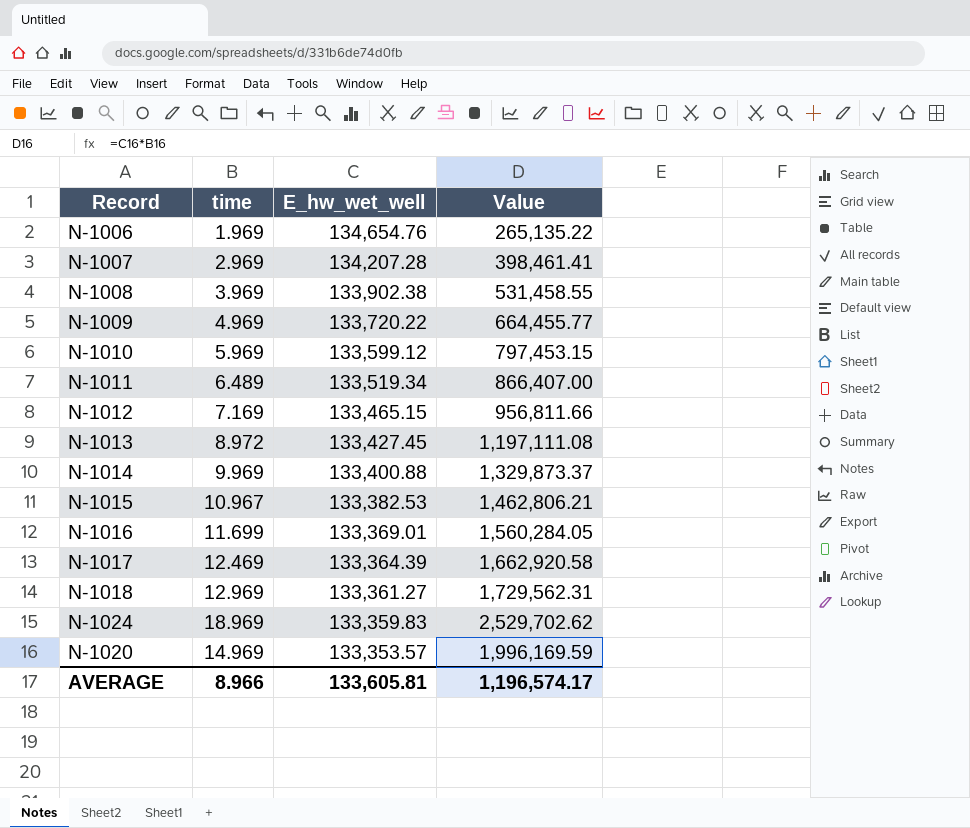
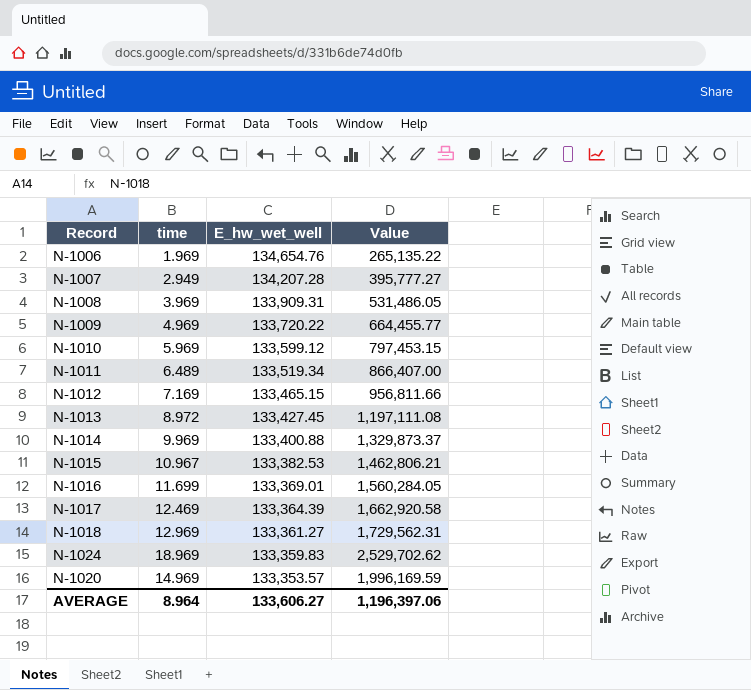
N-1007 | time: 2.969 -> 2.949
N-1007 | Value: 398,461.41 -> 395,777.27
N-1008 | E_hw_wet_well: 133,902.38 -> 133,909.31
N-1008 | Value: 531,458.55 -> 531,486.05
AVERAGE | time: 8.966 -> 8.964
AVERAGE | E_hw_wet_well: 133,605.81 -> 133,606.27
AVERAGE | Value: 1,196,574.17 -> 1,196,397.06

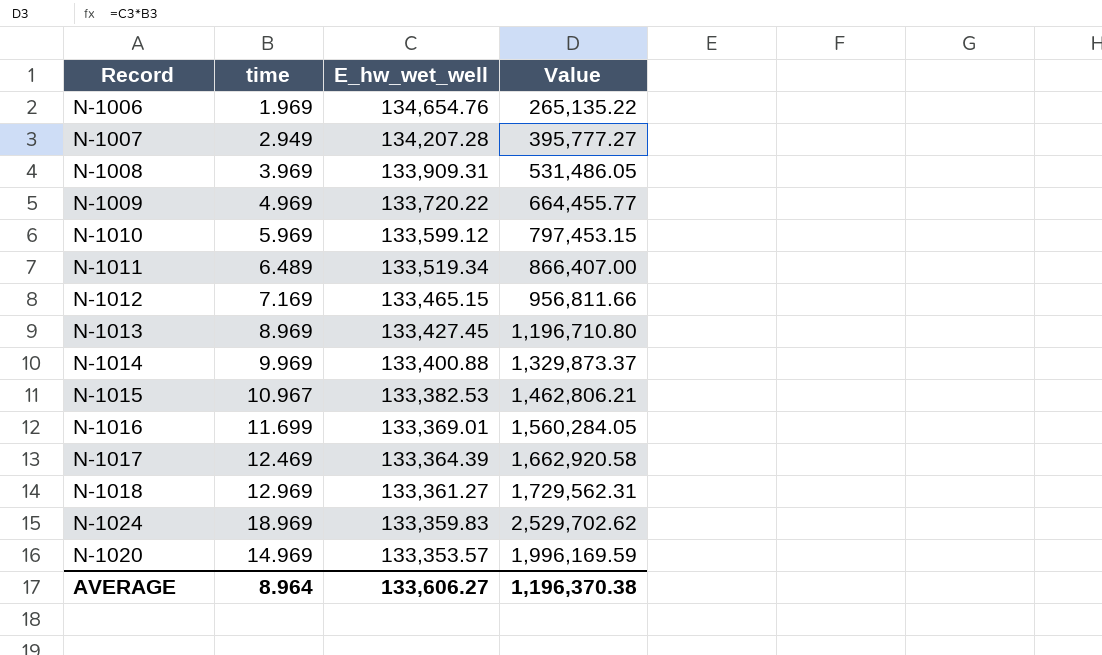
N-1013 | time: 8.972 -> 8.969
N-1013 | Value: 1,197,111.08 -> 1,196,710.80
AVERAGE | Value: 1,196,397.06 -> 1,196,370.38

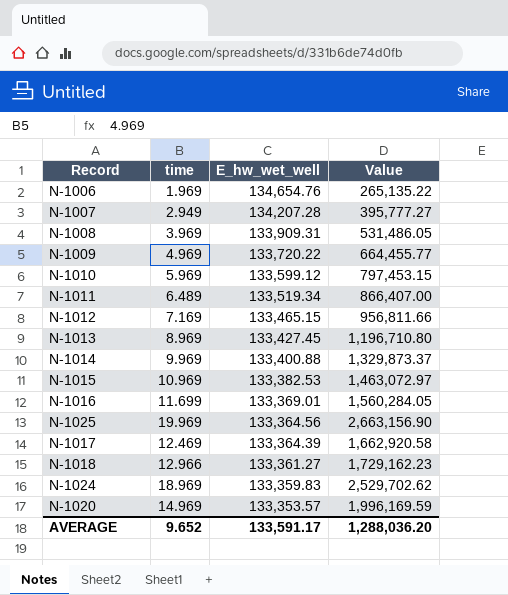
N-1015 | time: 10.967 -> 10.969
N-1015 | Value: 1,462,806.21 -> 1,463,072.97
row N-1025: none -> 19.969 | 133,364.56 | 2,663,156.90
N-1018 | time: 12.969 -> 12.966
N-1018 | Value: 1,729,562.31 -> 1,729,162.23
AVERAGE | time: 8.964 -> 9.652
AVERAGE | E_hw_wet_well: 133,606.27 -> 133,591.17
AVERAGE | Value: 1,196,370.38 -> 1,288,036.20

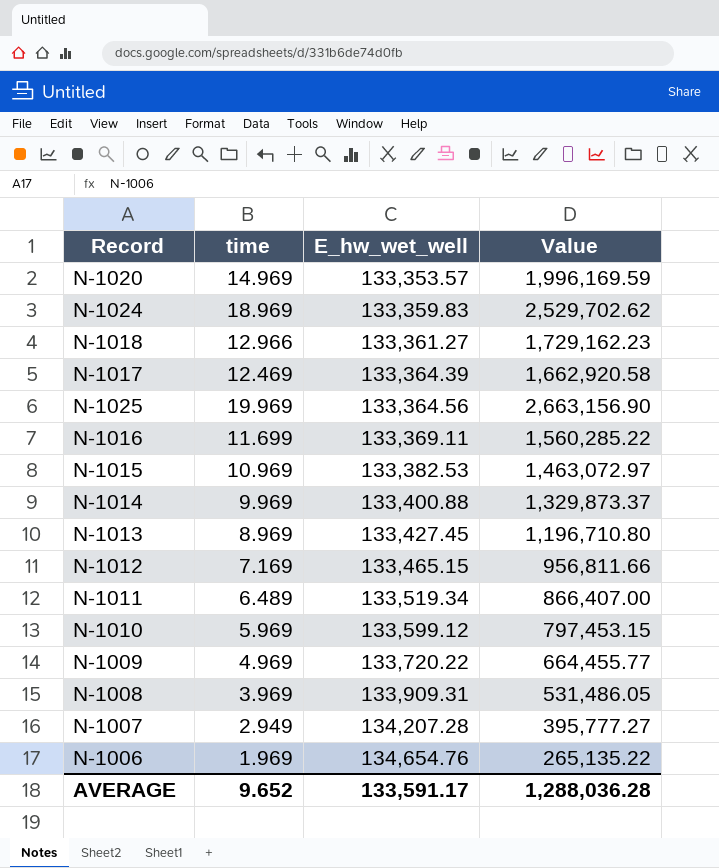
row order: E_hw_wet_well descending -> E_hw_wet_well ascending
N-1016 | E_hw_wet_well: 133,369.01 -> 133,369.11
N-1016 | Value: 1,560,284.05 -> 1,560,285.22
AVERAGE | Value: 1,288,036.20 -> 1,288,036.28

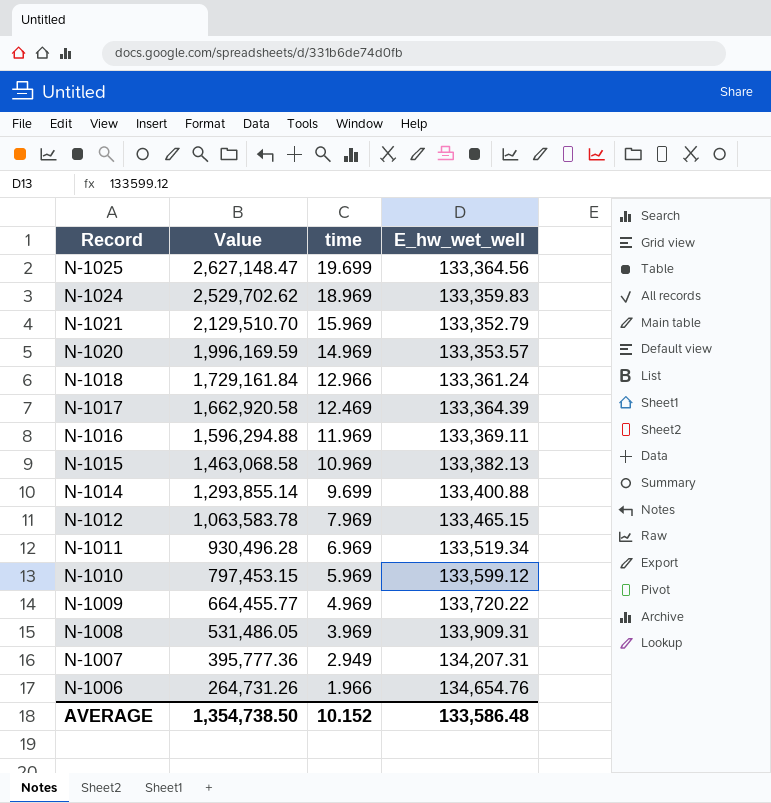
row order: E_hw_wet_well ascending -> Record descending
column Value | position: 4 -> 2
row N-1013: 8.969 | 133,427.45 | 1,196,710.80 -> none
N-1025 | Value: 2,663,156.90 -> 2,627,148.47
N-1025 | time: 19.969 -> 19.699
row N-1021: none -> 2,129,510.70 | 15.969 | 133,352.79
N-1018 | Value: 1,729,162.23 -> 1,729,161.84
N-1018 | E_hw_wet_well: 133,361.27 -> 133,361.24
N-1016 | Value: 1,560,285.22 -> 1,596,294.88
N-1016 | time: 11.699 -> 11.969
N-1015 | Value: 1,463,072.97 -> 1,463,068.58
N-1015 | E_hw_wet_well: 133,382.53 -> 133,382.13
N-1014 | Value: 1,329,873.37 -> 1,293,855.14
N-1014 | time: 9.969 -> 9.699
N-1012 | Value: 956,811.66 -> 1,063,583.78
N-1012 | time: 7.169 -> 7.969
N-1011 | Value: 866,407.00 -> 930,496.28
N-1011 | time: 6.489 -> 6.969
N-1007 | Value: 395,777.27 -> 395,777.36
N-1007 | E_hw_wet_well: 134,207.28 -> 134,207.31
N-1006 | Value: 265,135.22 -> 264,731.26
N-1006 | time: 1.969 -> 1.966
AVERAGE | Value: 1,288,036.28 -> 1,354,738.50
AVERAGE | time: 9.652 -> 10.152
AVERAGE | E_hw_wet_well: 133,591.17 -> 133,586.48

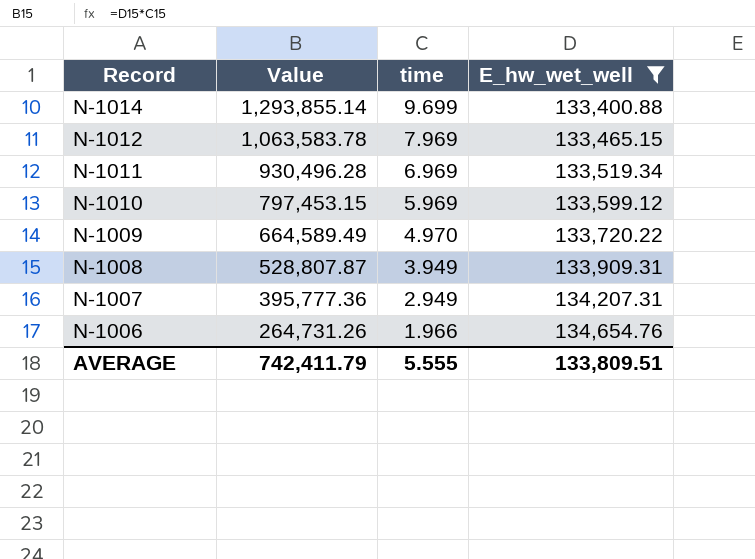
filter: none -> E_hw_wet_well >= 133,400.88
N-1009 | Value: 664,455.77 -> 664,589.49
N-1009 | time: 4.969 -> 4.970
N-1008 | Value: 531,486.05 -> 528,807.87
N-1008 | time: 3.969 -> 3.949
AVERAGE | Value: 1,354,738.50 -> 742,411.79
AVERAGE | time: 10.152 -> 5.555
AVERAGE | E_hw_wet_well: 133,586.48 -> 133,809.51

